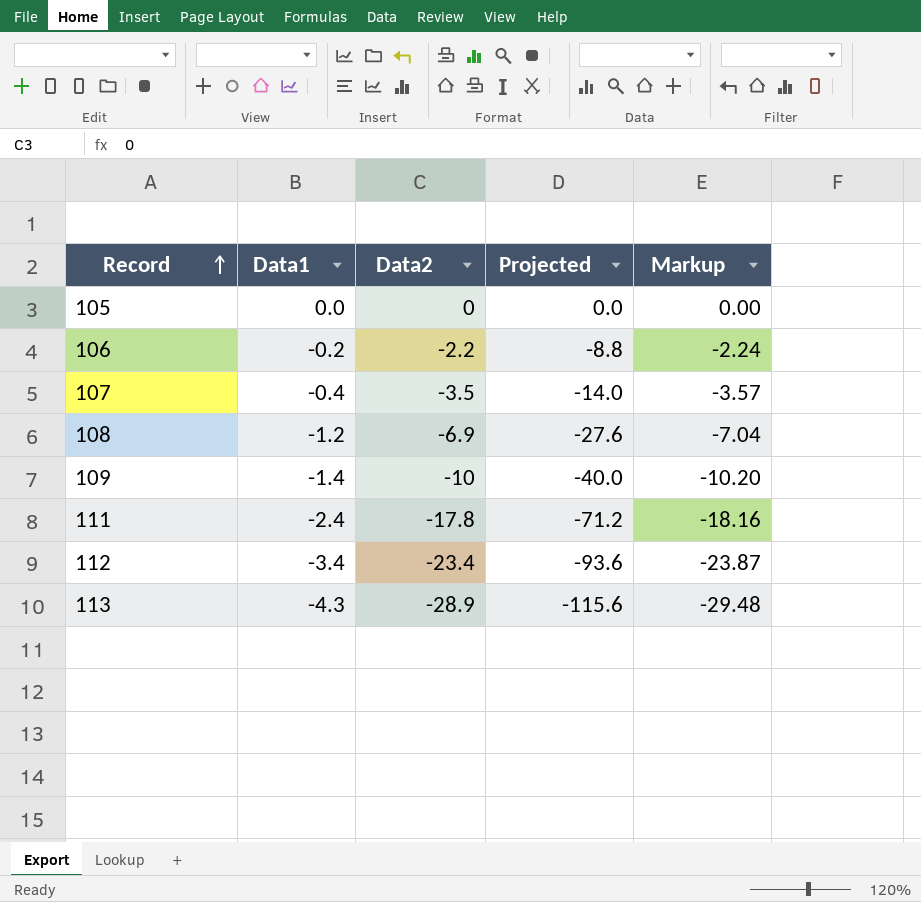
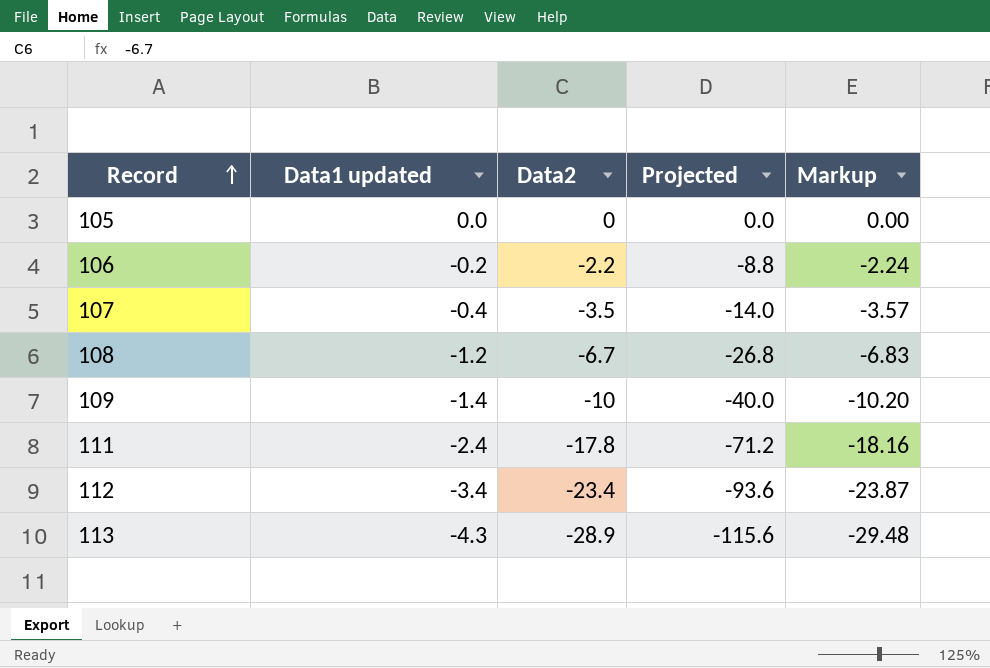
column name: Data1 -> Data1 updated
108 | Data2: -6.9 -> -6.7
108 | Projected: -27.6 -> -26.8
108 | Markup: -7.04 -> -6.83

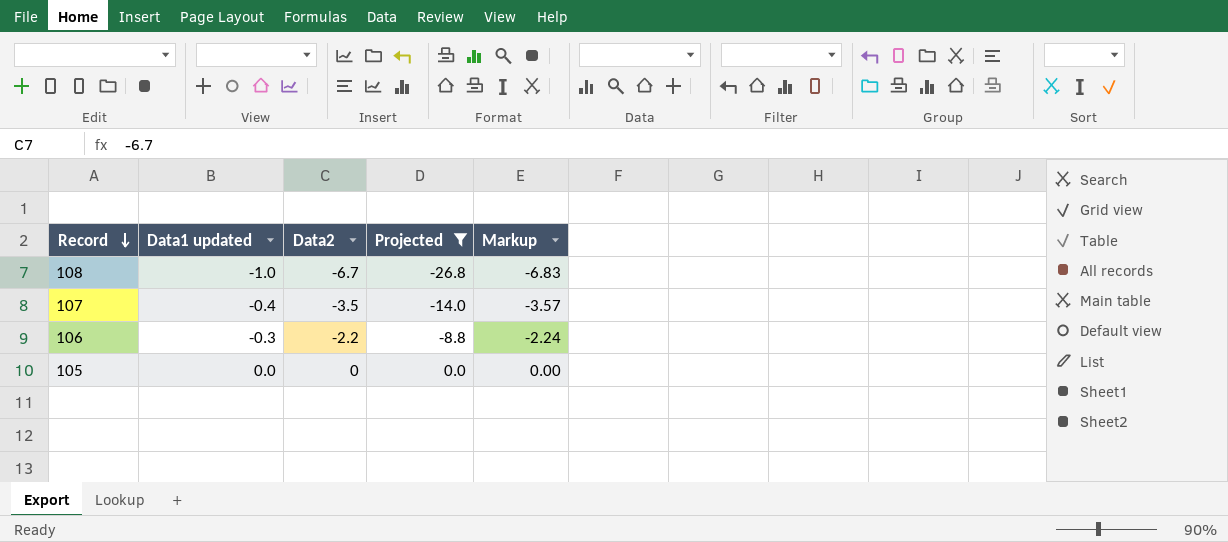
filter: none -> Projected >= -26.8
row order: Record ascending -> Record descending
108 | Data1 updated: -1.2 -> -1.0
106 | Data1 updated: -0.2 -> -0.3

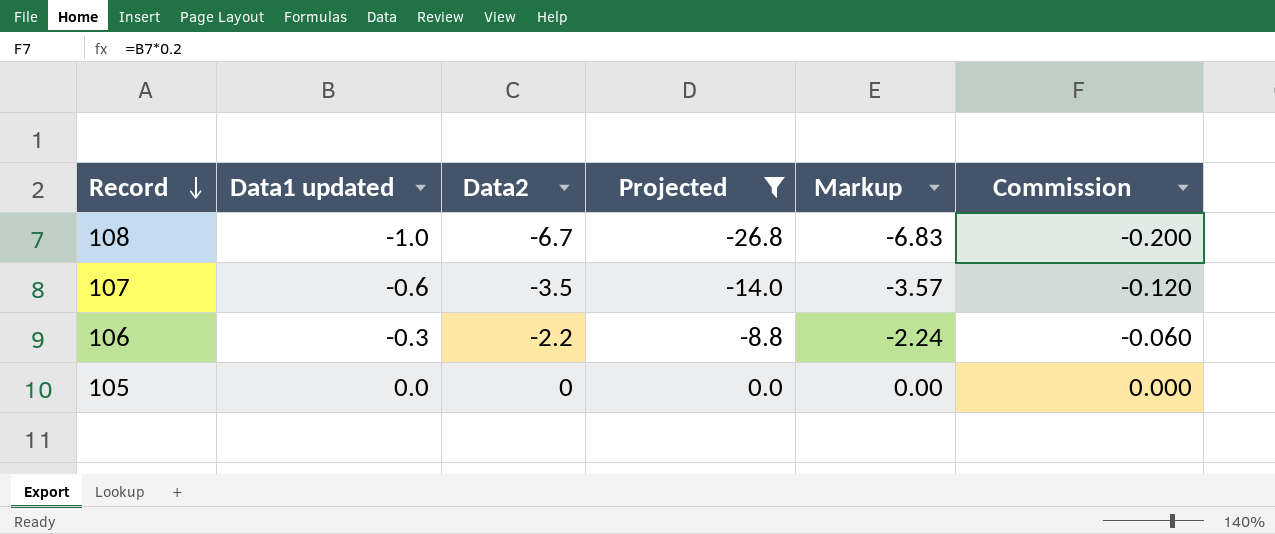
column Commission | formula: none -> [Data1 updated] * 0.2
107 | Data1 updated: -0.4 -> -0.6

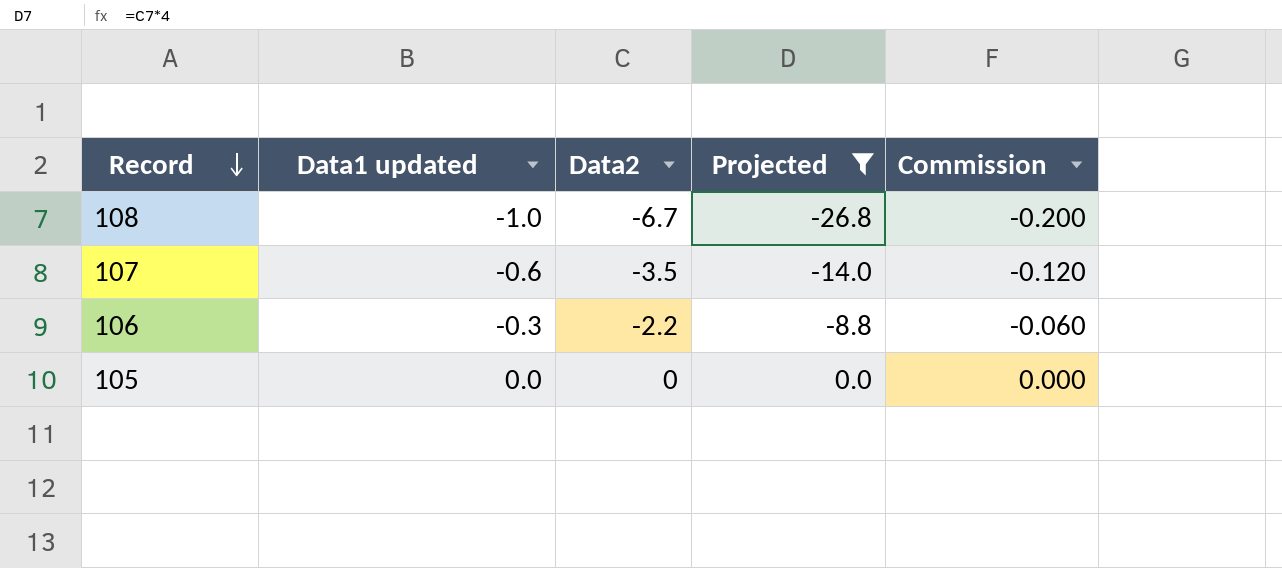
column Markup | formula: [Data2] * 1.02 -> none

